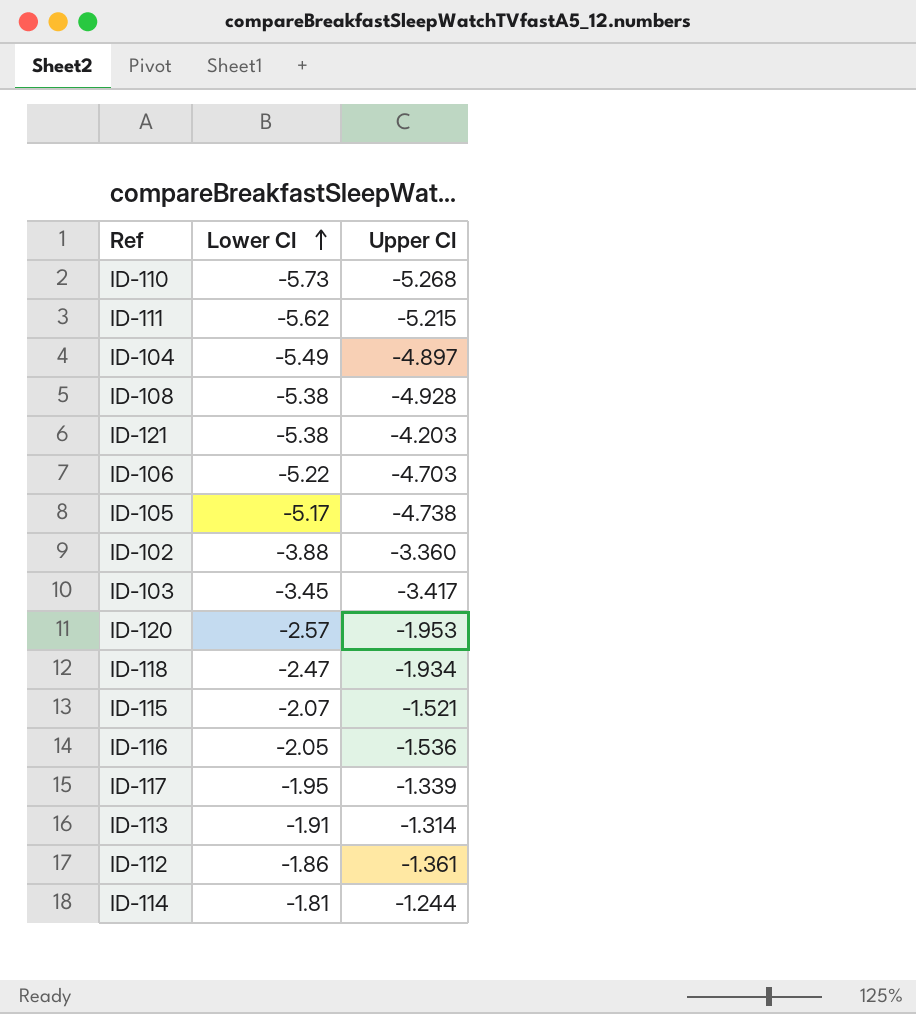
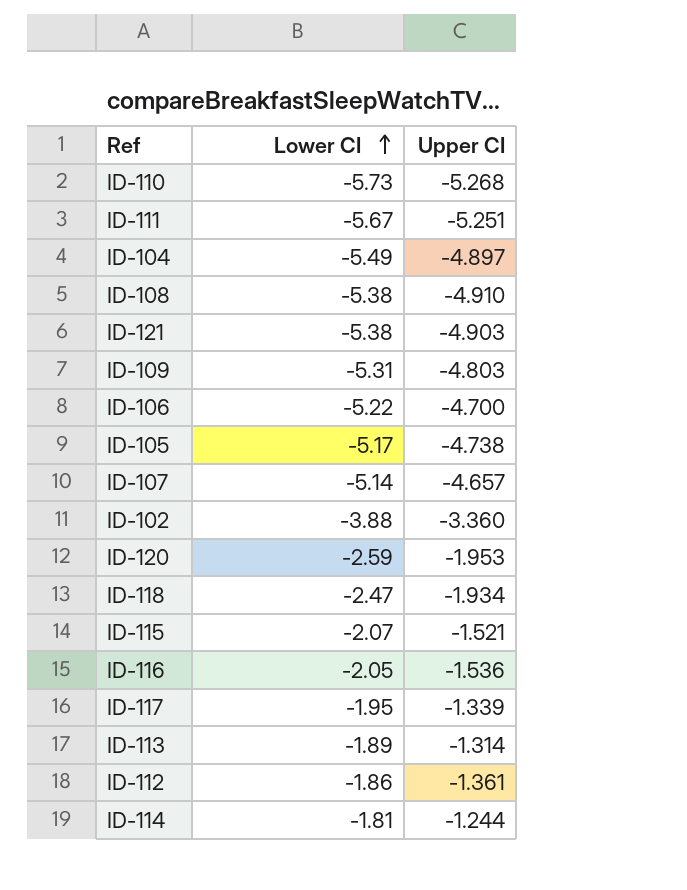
row ID-103: -3.45 | -3.417 -> none
ID-111 | Lower CI: -5.62 -> -5.67
ID-111 | Upper CI: -5.215 -> -5.251
ID-108 | Upper CI: -4.928 -> -4.910
ID-121 | Upper CI: -4.203 -> -4.903
row ID-109: none -> -5.31 | -4.803
ID-106 | Upper CI: -4.703 -> -4.700
row ID-107: none -> -5.14 | -4.657
ID-120 | Lower CI: -2.57 -> -2.59
ID-113 | Lower CI: -1.91 -> -1.89

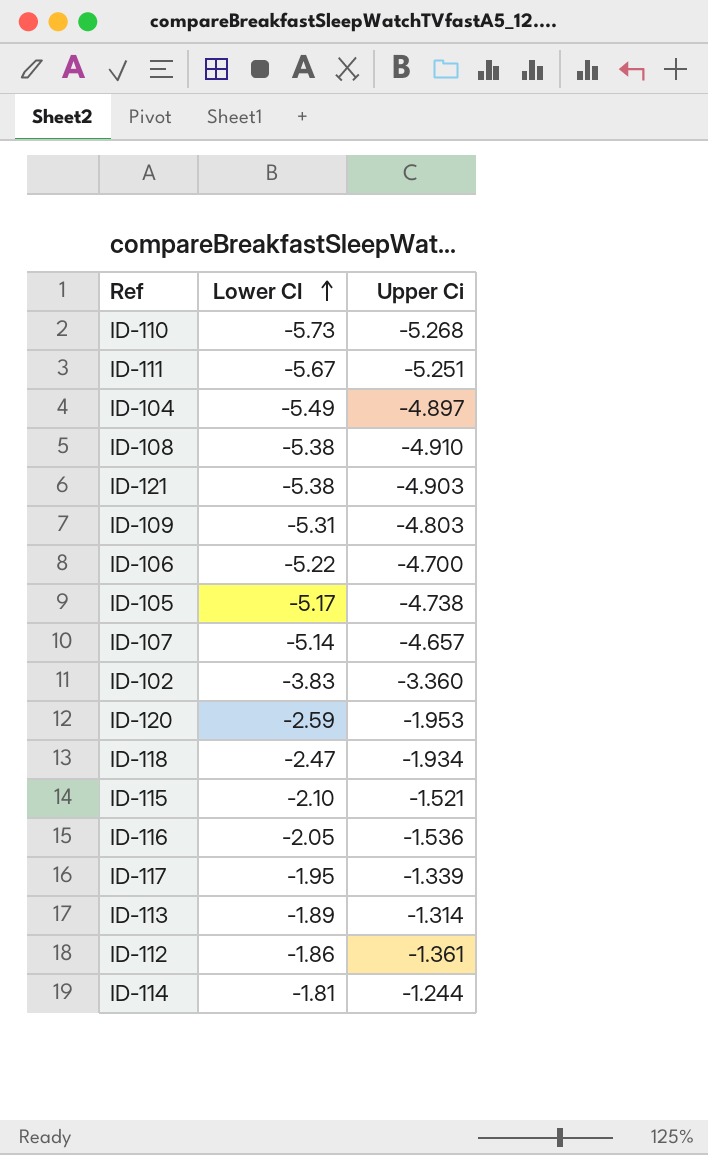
column name: Upper CI -> Upper Ci
ID-102 | Lower CI: -3.88 -> -3.83
ID-115 | Lower CI: -2.07 -> -2.10

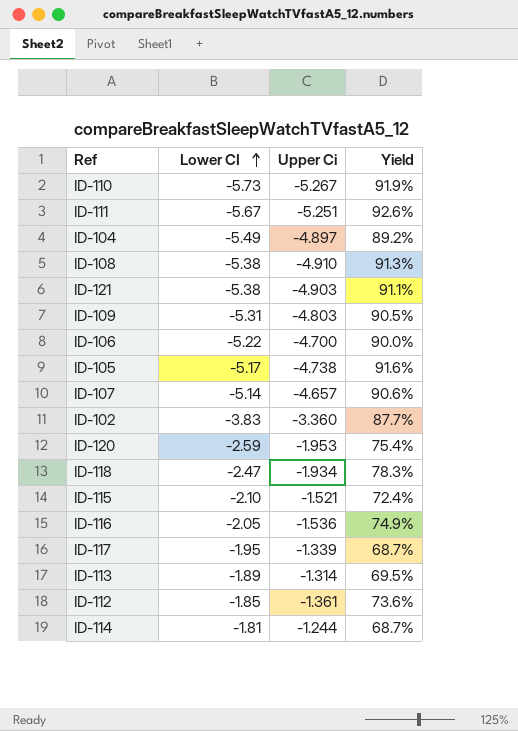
column Yield | formula: none -> [Upper Ci] / [Lower CI]
ID-110 | Upper Ci: -5.268 -> -5.267
ID-112 | Lower CI: -1.86 -> -1.85

